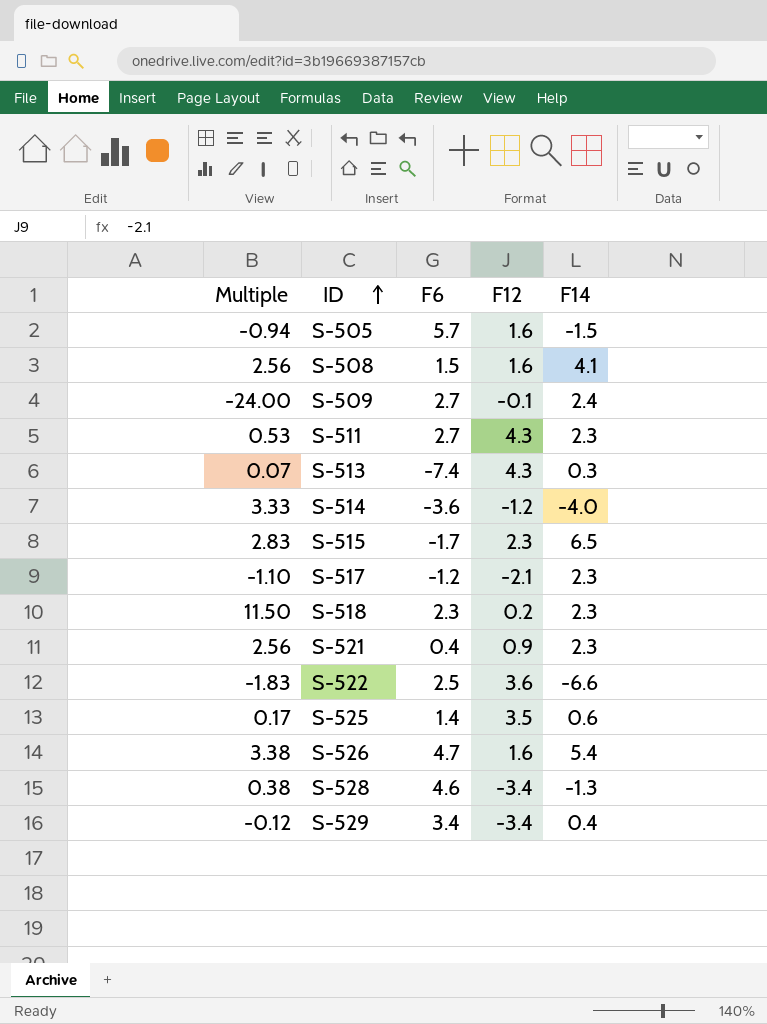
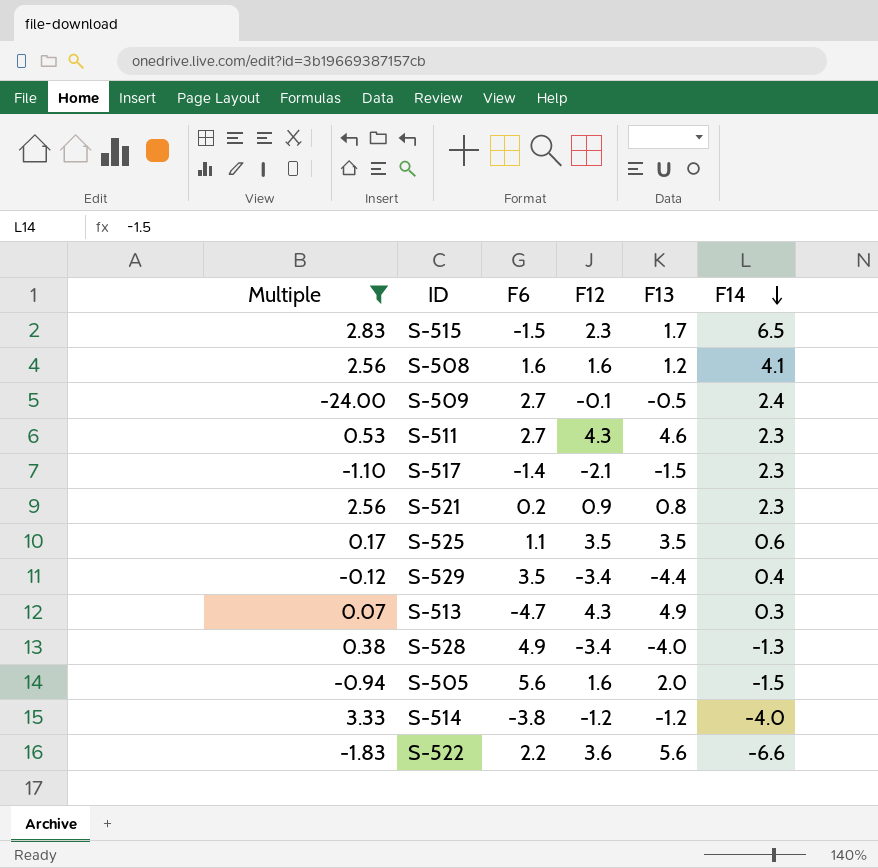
filter: none -> Multiple <= 3.33
row order: ID ascending -> F14 descending
column F13 | position: none -> 5
S-515 | F6: -1.7 -> -1.5
S-508 | F6: 1.5 -> 1.6
S-517 | F6: -1.2 -> -1.4
S-521 | F6: 0.4 -> 0.2
S-525 | F6: 1.4 -> 1.1
S-529 | F6: 3.4 -> 3.5
S-513 | F6: -7.4 -> -4.7
S-528 | F6: 4.6 -> 4.9
S-505 | F6: 5.7 -> 5.6
S-514 | F6: -3.6 -> -3.8
S-522 | F6: 2.5 -> 2.2

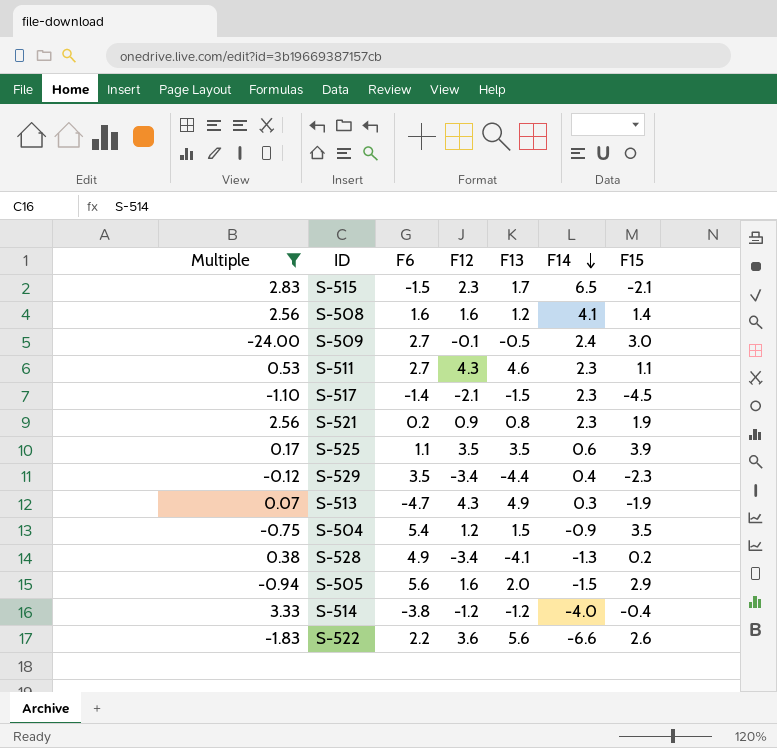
column F15 | position: none -> 7
row S-504: none -> -0.75 | 5.4 | 1.2 | 1.5 | -0.9 | 3.5
S-528 | F13: -4.0 -> -4.1

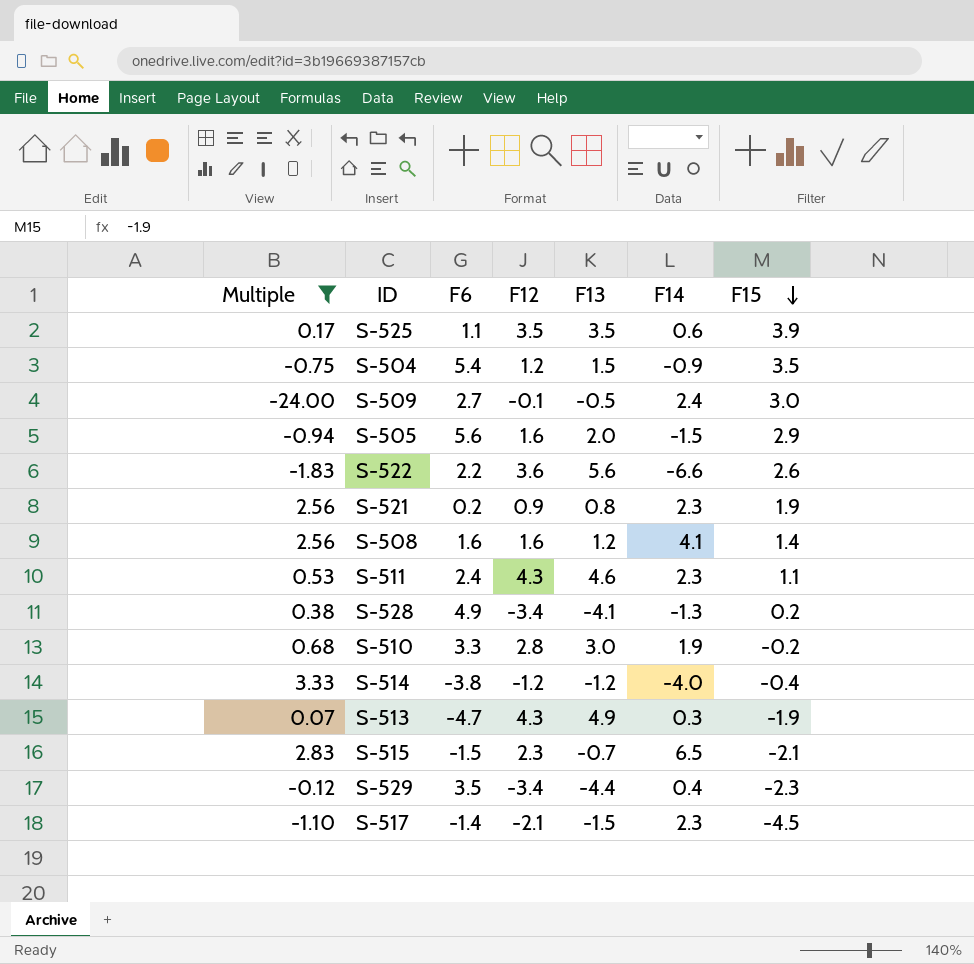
row order: F14 descending -> F15 descending
S-511 | F6: 2.7 -> 2.4
row S-510: none -> 0.68 | 3.3 | 2.8 | 3.0 | 1.9 | -0.2
S-515 | F13: 1.7 -> -0.7

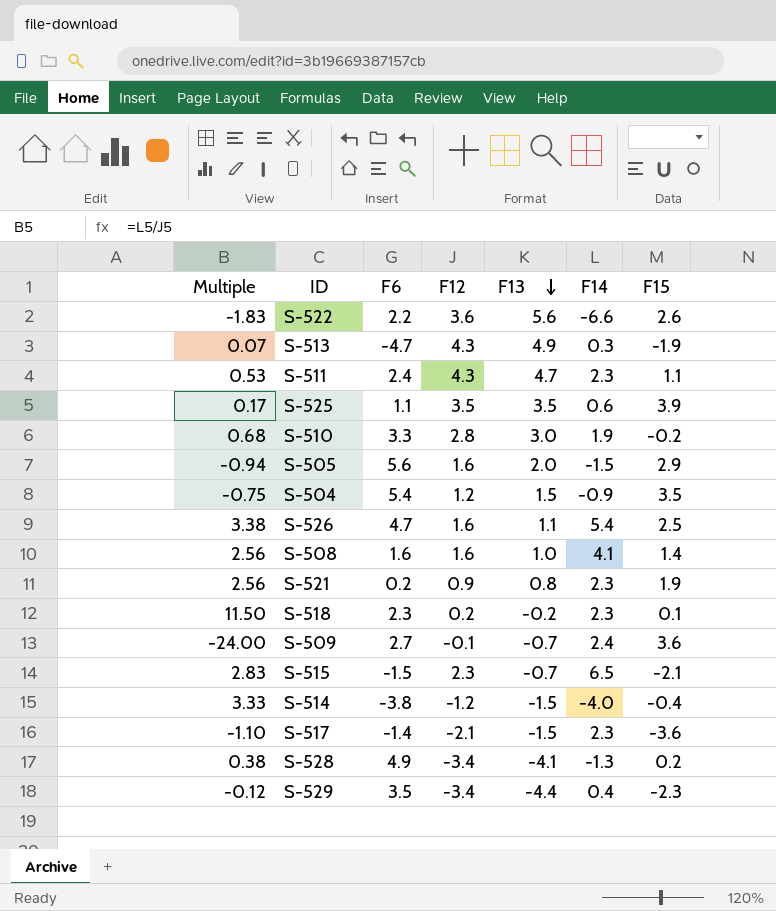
filter: Multiple <= 3.33 -> none
row order: F15 descending -> F13 descending
S-511 | F13: 4.6 -> 4.7
S-508 | F13: 1.2 -> 1.0
S-509 | F13: -0.5 -> -0.7
S-509 | F15: 3.0 -> 3.6
S-514 | F13: -1.2 -> -1.5
S-517 | F15: -4.5 -> -3.6

